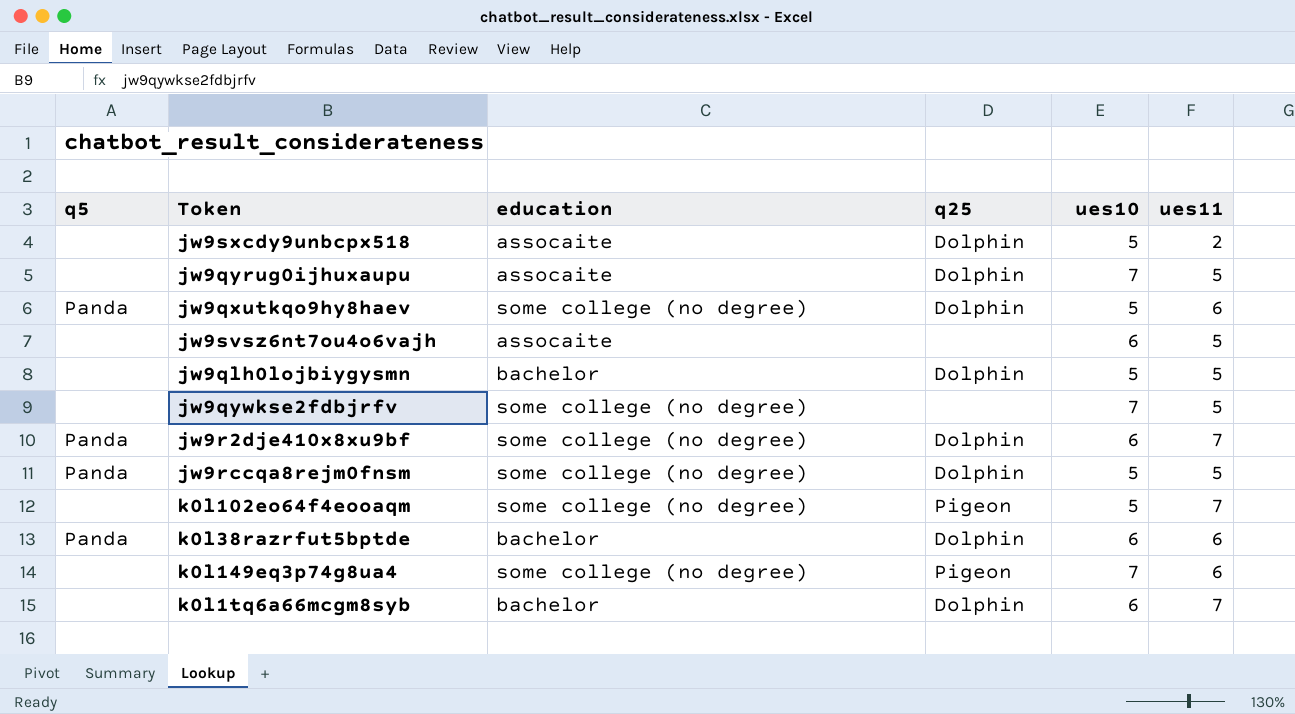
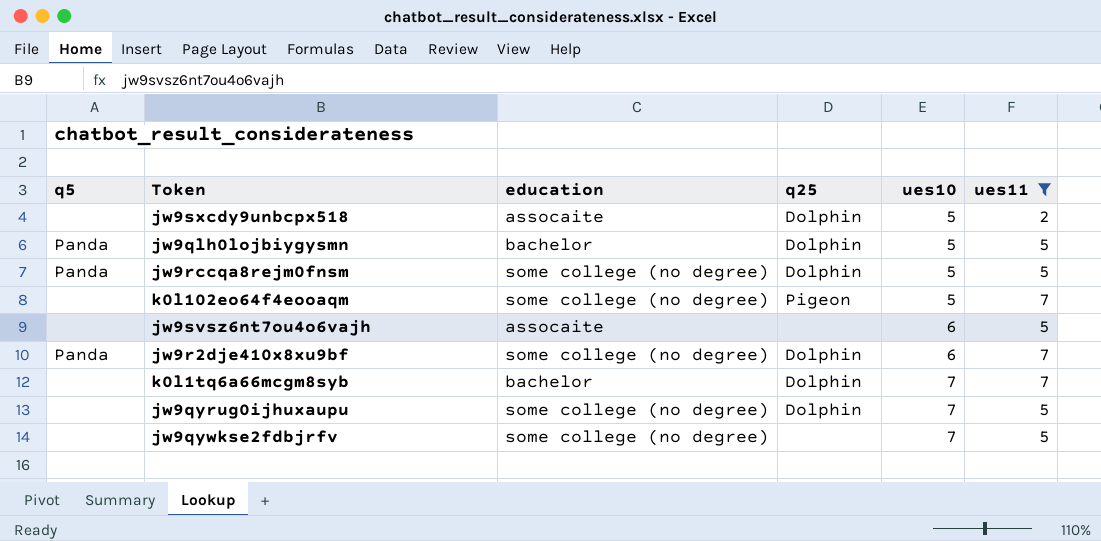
filter: none -> ues11 != 6
row order: none -> ues10 ascending
jw9qlh0lojbiygysmn | q5: none -> Panda
k0l1tq6a66mcgm8syb | ues10: 6 -> 7
jw9qyrug0ijhuxaupu | education: assocaite -> some college (no degree)

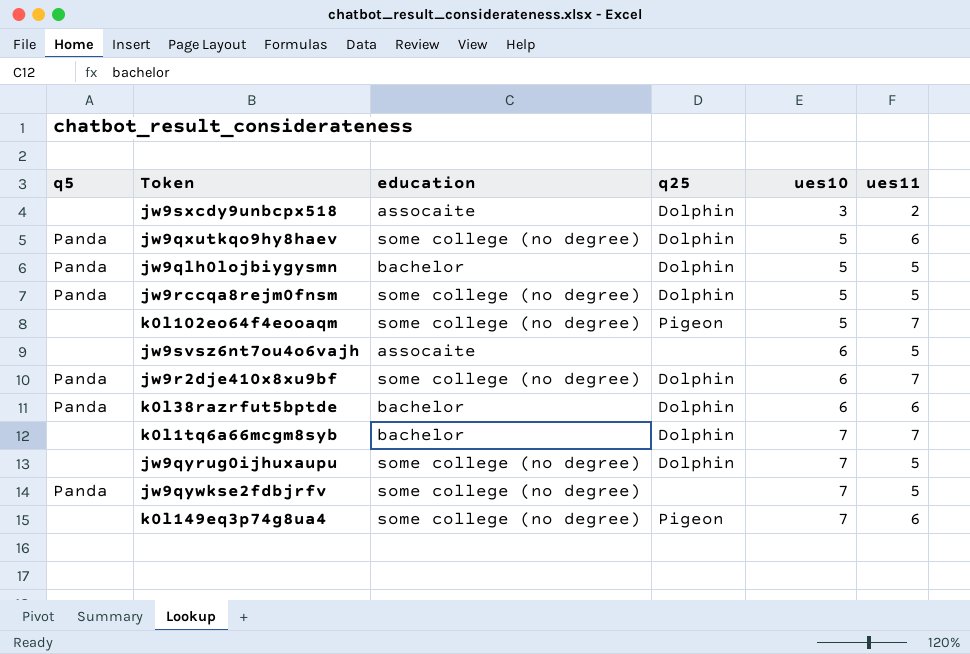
filter: ues11 != 6 -> none
jw9sxcdy9unbcpx518 | ues10: 5 -> 3
jw9qywkse2fdbjrfv | q5: none -> Panda

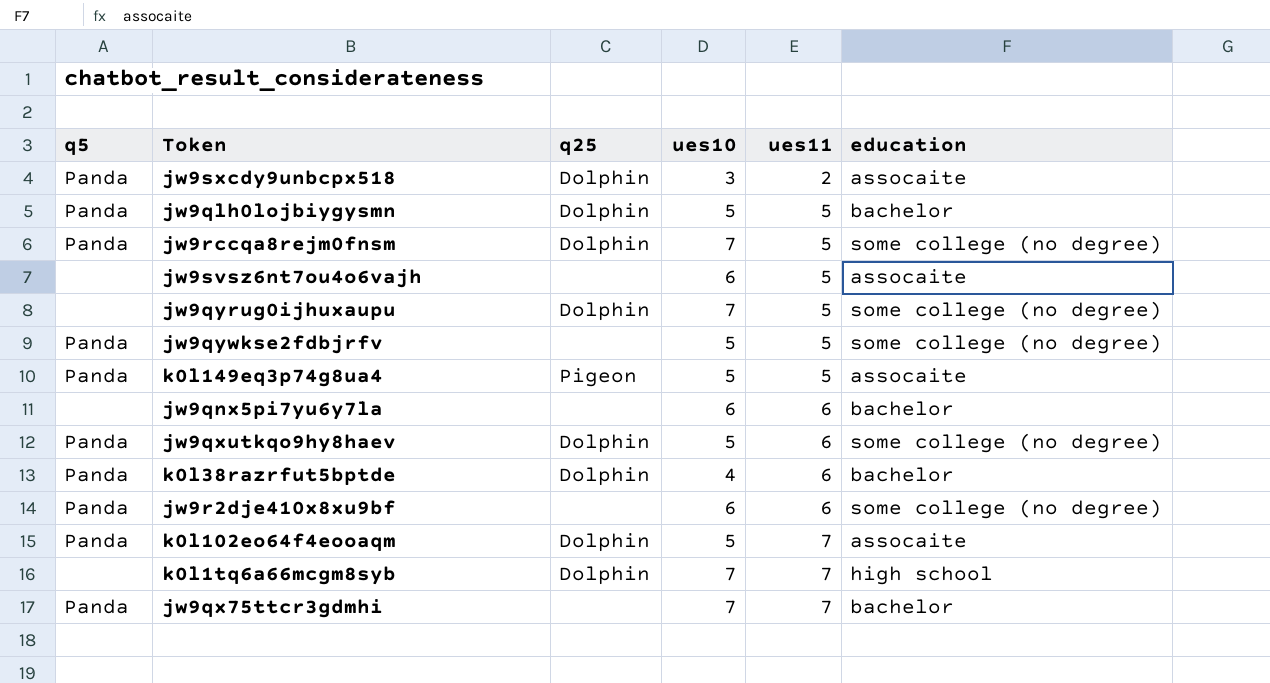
row order: ues10 ascending -> ues11 ascending
column education | position: 3 -> 6
jw9sxcdy9unbcpx518 | q5: none -> Panda
jw9rccqa8rejm0fnsm | ues10: 5 -> 7
jw9qywkse2fdbjrfv | ues10: 7 -> 5
k0l149eq3p74g8ua4 | q5: none -> Panda
k0l149eq3p74g8ua4 | ues10: 7 -> 5
k0l149eq3p74g8ua4 | ues11: 6 -> 5
k0l149eq3p74g8ua4 | education: some college (no degree) -> assocaite
row jw9qnx5pi7yu6y7la: none -> none | none | 6 | 6 | bachelor
k0l38razrfut5bptde | ues10: 6 -> 4
jw9r2dje410x8xu9bf | q25: Dolphin -> none
jw9r2dje410x8xu9bf | ues11: 7 -> 6
k0l102eo64f4eooaqm | q5: none -> Panda
k0l102eo64f4eooaqm | q25: Pigeon -> Dolphin
k0l102eo64f4eooaqm | education: some college (no degree) -> assocaite
k0l1tq6a66mcgm8syb | education: bachelor -> high school
row jw9qx75ttcr3gdmhi: none -> Panda | none | 7 | 7 | bachelor

